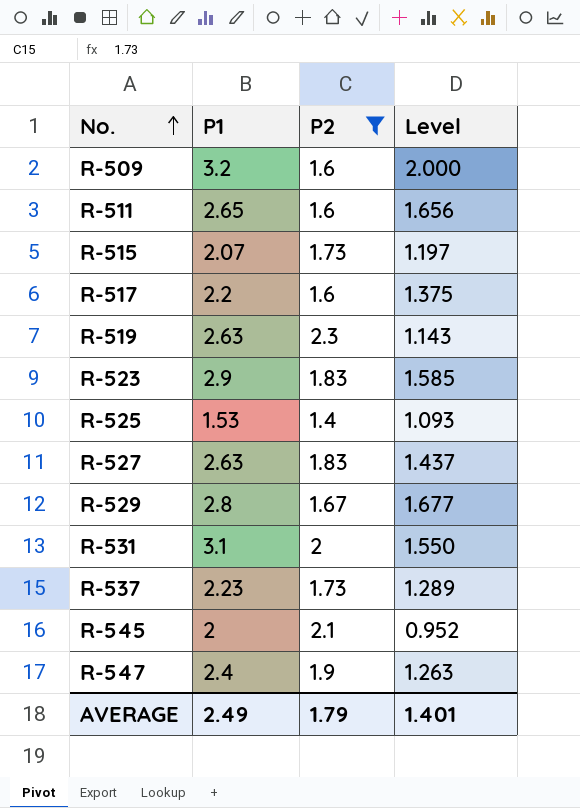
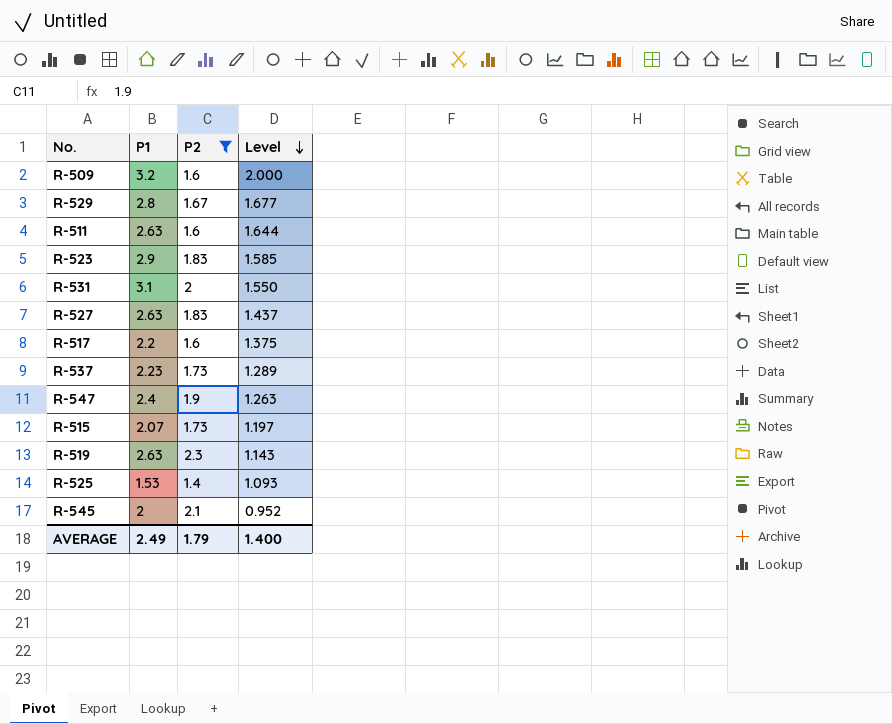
row order: No. ascending -> Level descending
R-511 | P1: 2.65 -> 2.63
R-511 | Level: 1.656 -> 1.644
AVERAGE | Level: 1.401 -> 1.400

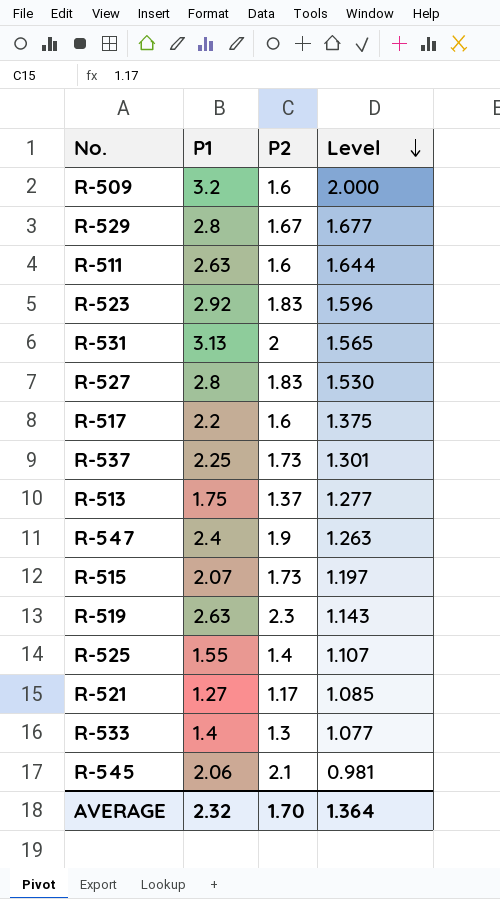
filter: P2 >= 1.4 -> none
R-523 | P1: 2.9 -> 2.92
R-523 | Level: 1.585 -> 1.596
R-531 | P1: 3.1 -> 3.13
R-531 | Level: 1.550 -> 1.565
R-527 | P1: 2.63 -> 2.8
R-527 | Level: 1.437 -> 1.530
R-537 | P1: 2.23 -> 2.25
R-537 | Level: 1.289 -> 1.301
R-525 | P1: 1.53 -> 1.55
R-525 | Level: 1.093 -> 1.107
R-545 | P1: 2 -> 2.06
R-545 | Level: 0.952 -> 0.981
AVERAGE | P1: 2.49 -> 2.32
AVERAGE | P2: 1.79 -> 1.70
AVERAGE | Level: 1.400 -> 1.364

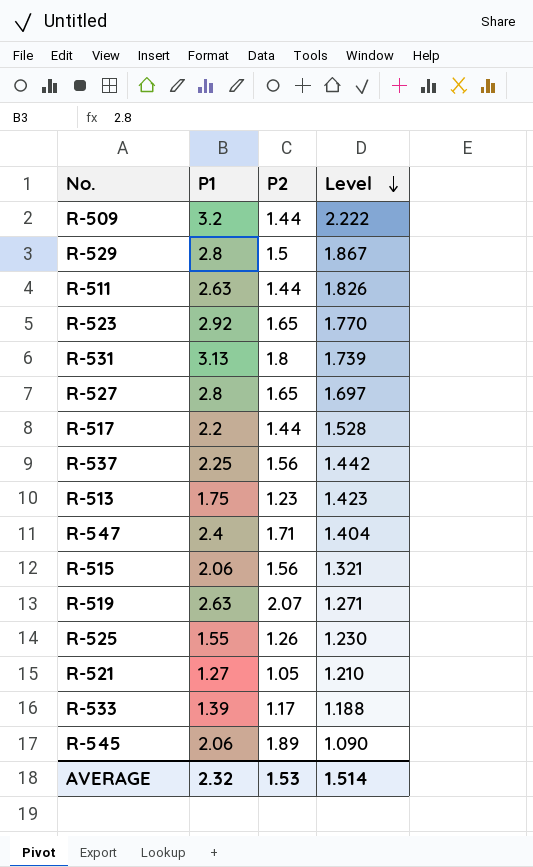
R-509 | P2: 1.6 -> 1.44
R-509 | Level: 2.000 -> 2.222
R-529 | P2: 1.67 -> 1.5
R-529 | Level: 1.677 -> 1.867
R-511 | P2: 1.6 -> 1.44
R-511 | Level: 1.644 -> 1.826
R-523 | P2: 1.83 -> 1.65
R-523 | Level: 1.596 -> 1.770
R-531 | P2: 2 -> 1.8
R-531 | Level: 1.565 -> 1.739
R-527 | P2: 1.83 -> 1.65
R-527 | Level: 1.530 -> 1.697
R-517 | P2: 1.6 -> 1.44
R-517 | Level: 1.375 -> 1.528
R-537 | P2: 1.73 -> 1.56
R-537 | Level: 1.301 -> 1.442
R-513 | P2: 1.37 -> 1.23
R-513 | Level: 1.277 -> 1.423
R-547 | P2: 1.9 -> 1.71
R-547 | Level: 1.263 -> 1.404
R-515 | P1: 2.07 -> 2.06
R-515 | P2: 1.73 -> 1.56
R-515 | Level: 1.197 -> 1.321
R-519 | P2: 2.3 -> 2.07
R-519 | Level: 1.143 -> 1.271
R-525 | P2: 1.4 -> 1.26
R-525 | Level: 1.107 -> 1.230
R-521 | P2: 1.17 -> 1.05
R-521 | Level: 1.085 -> 1.210
R-533 | P1: 1.4 -> 1.39
R-533 | P2: 1.3 -> 1.17
R-533 | Level: 1.077 -> 1.188
R-545 | P2: 2.1 -> 1.89
R-545 | Level: 0.981 -> 1.090
AVERAGE | P2: 1.70 -> 1.53
AVERAGE | Level: 1.364 -> 1.514

